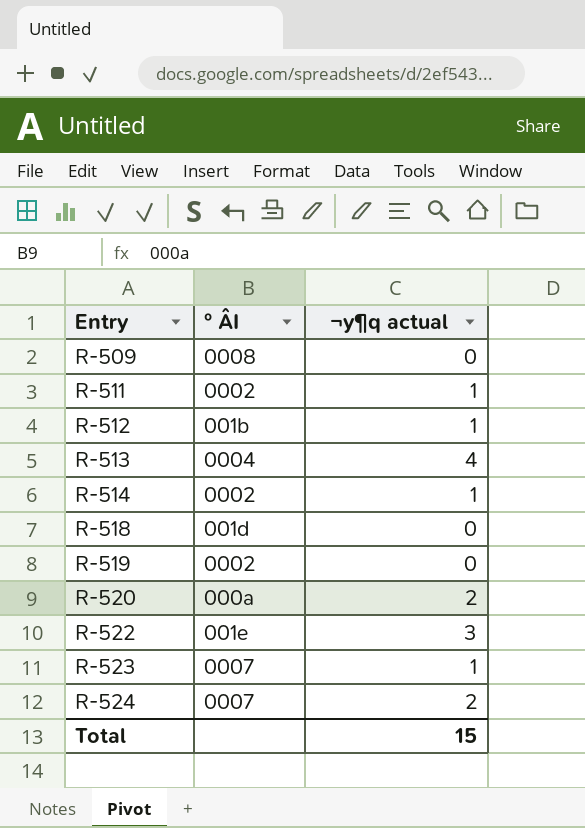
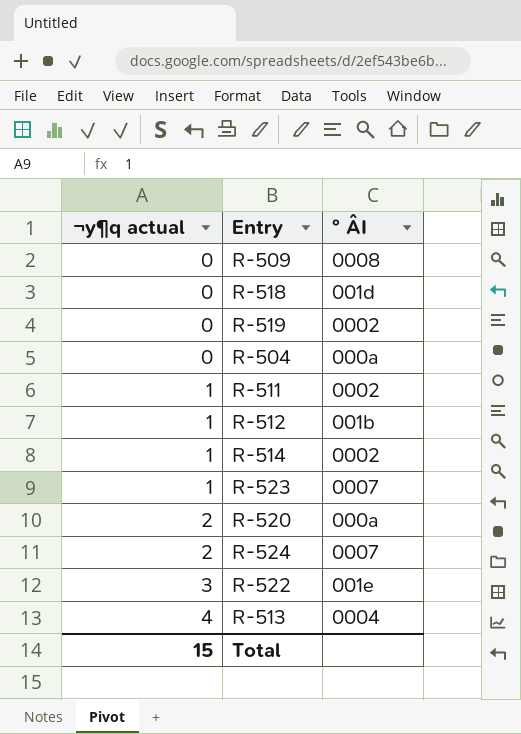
row order: Entry ascending -> ¬y¶q actual ascending
column ¬y¶q actual | position: 3 -> 1
row R-504: none -> 0 | 000a

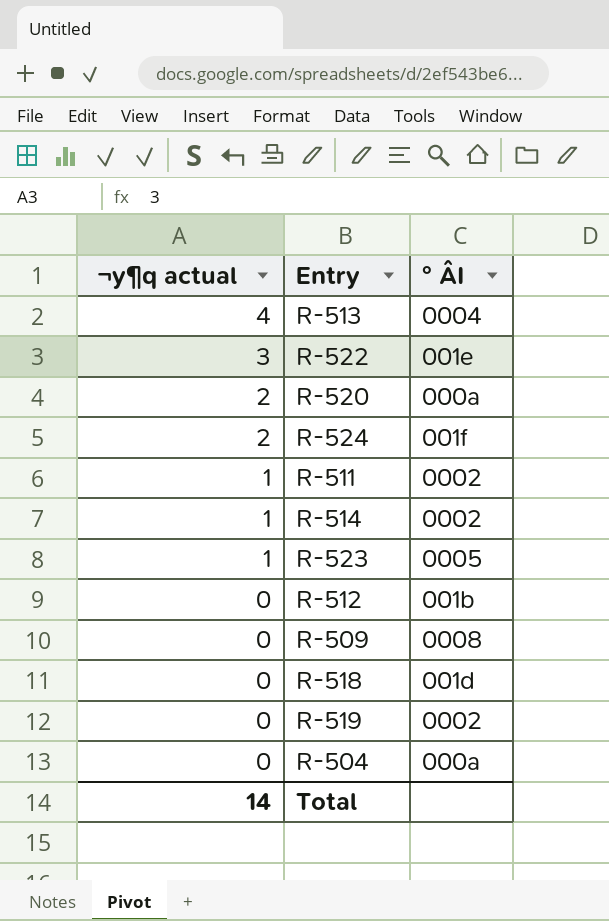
row order: ¬y¶q actual ascending -> ¬y¶q actual descending
R-524 | ° ÂI: 0007 -> 001f
R-523 | ° ÂI: 0007 -> 0005
R-512 | ¬y¶q actual: 1 -> 0
Total | ¬y¶q actual: 15 -> 14

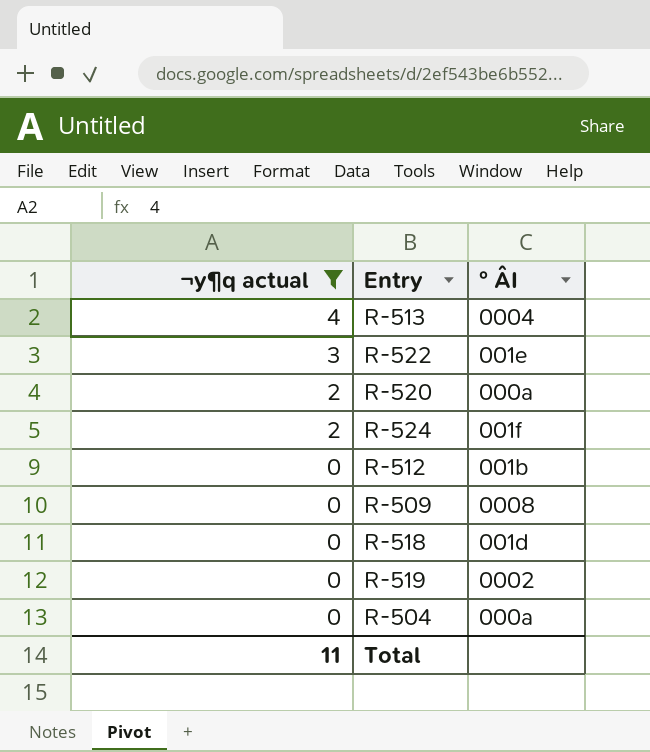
filter: none -> ¬y¶q actual != 1
Total | ¬y¶q actual: 14 -> 11

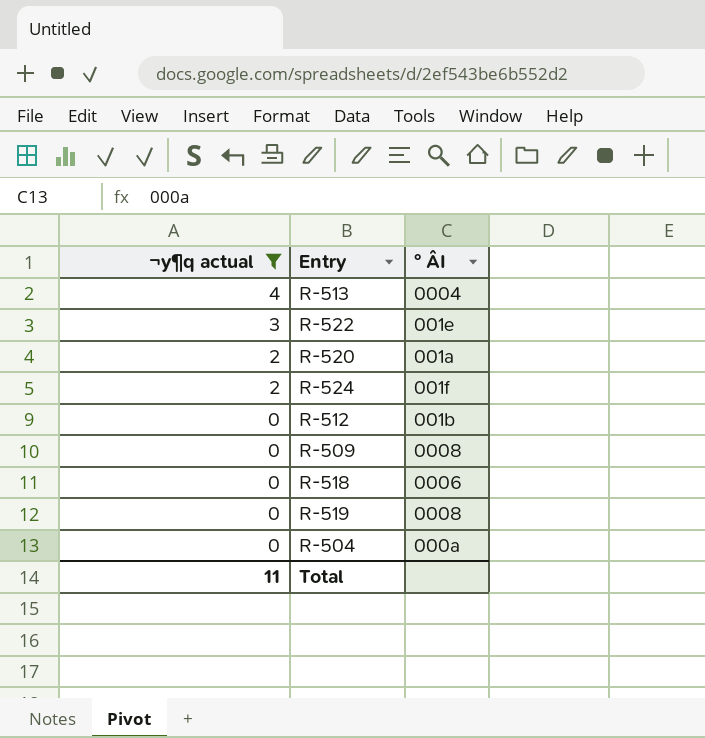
R-520 | ° ÂI: 000a -> 001a
R-518 | ° ÂI: 001d -> 0006
R-519 | ° ÂI: 0002 -> 0008

